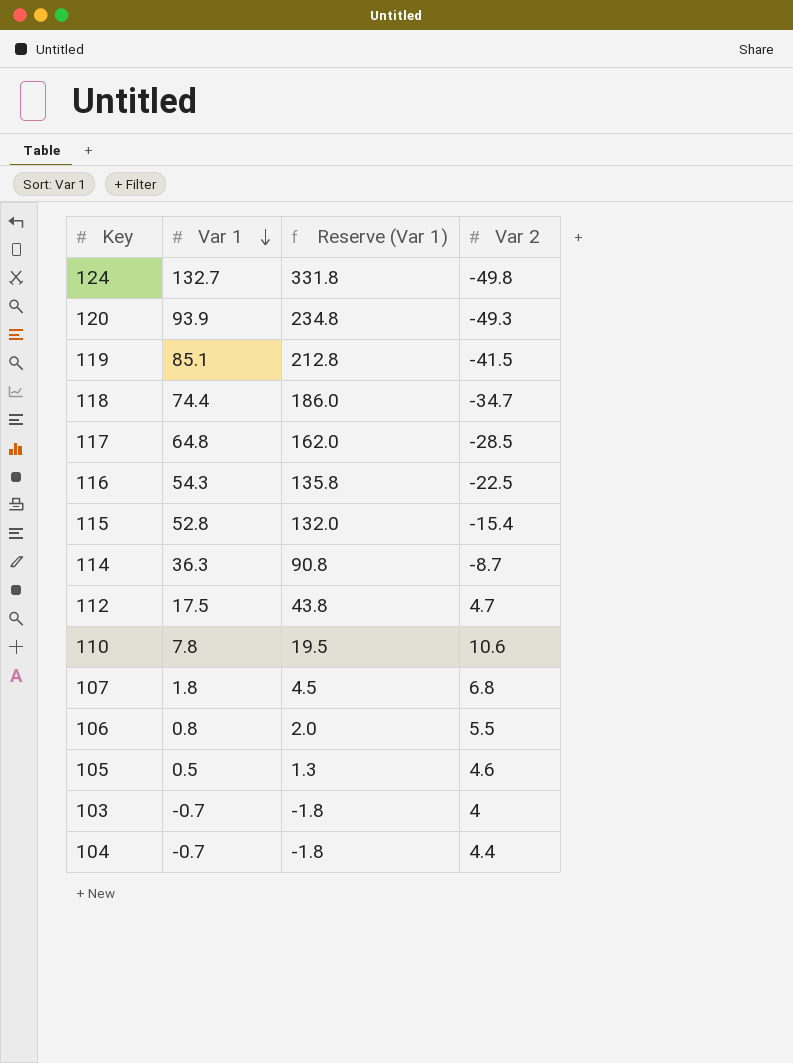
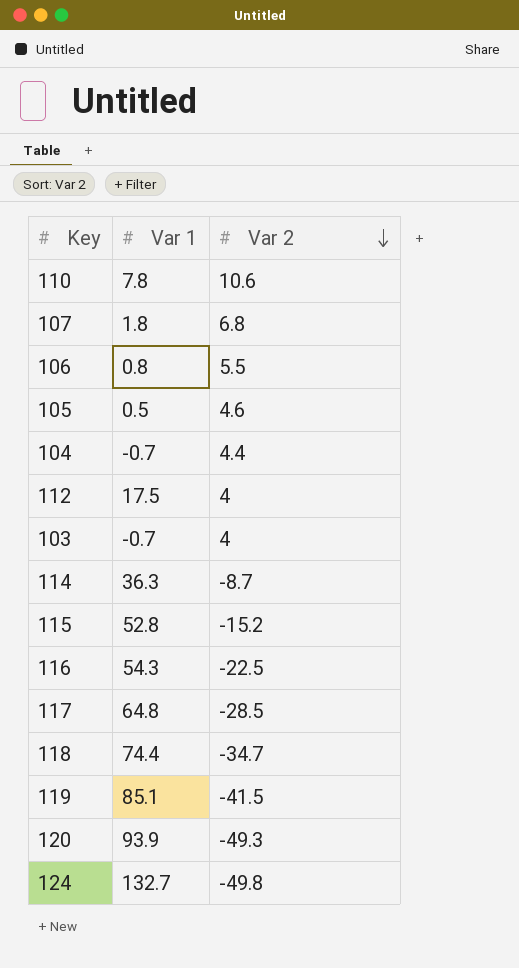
row order: Var 1 descending -> Var 2 descending
column Reserve (Var 1) | formula: [Var 1] * 2.5 -> none
112 | Var 2: 4.7 -> 4
115 | Var 2: -15.4 -> -15.2

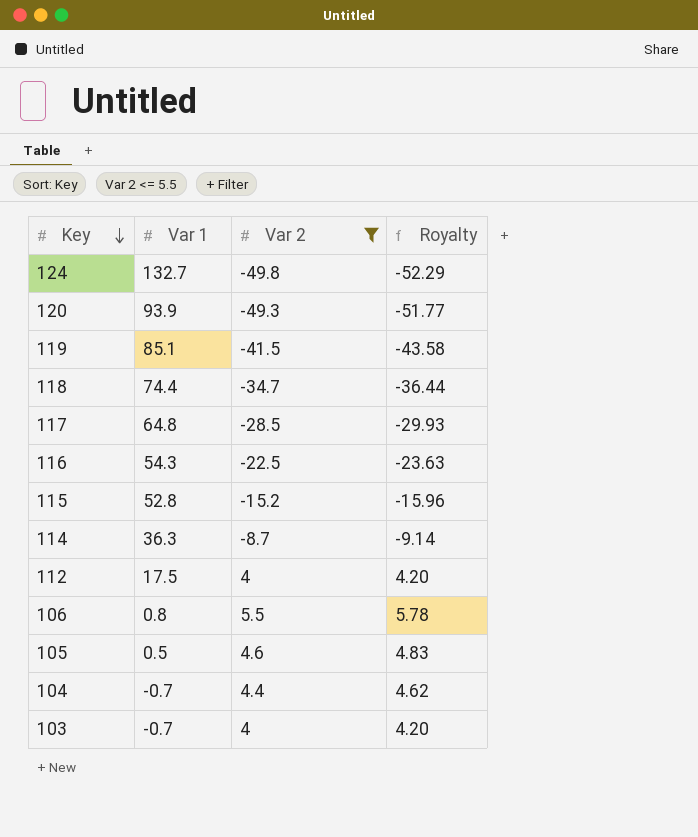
filter: none -> Var 2 <= 5.5
row order: Var 2 descending -> Key descending
column Royalty | formula: none -> [Var 2] * 1.05

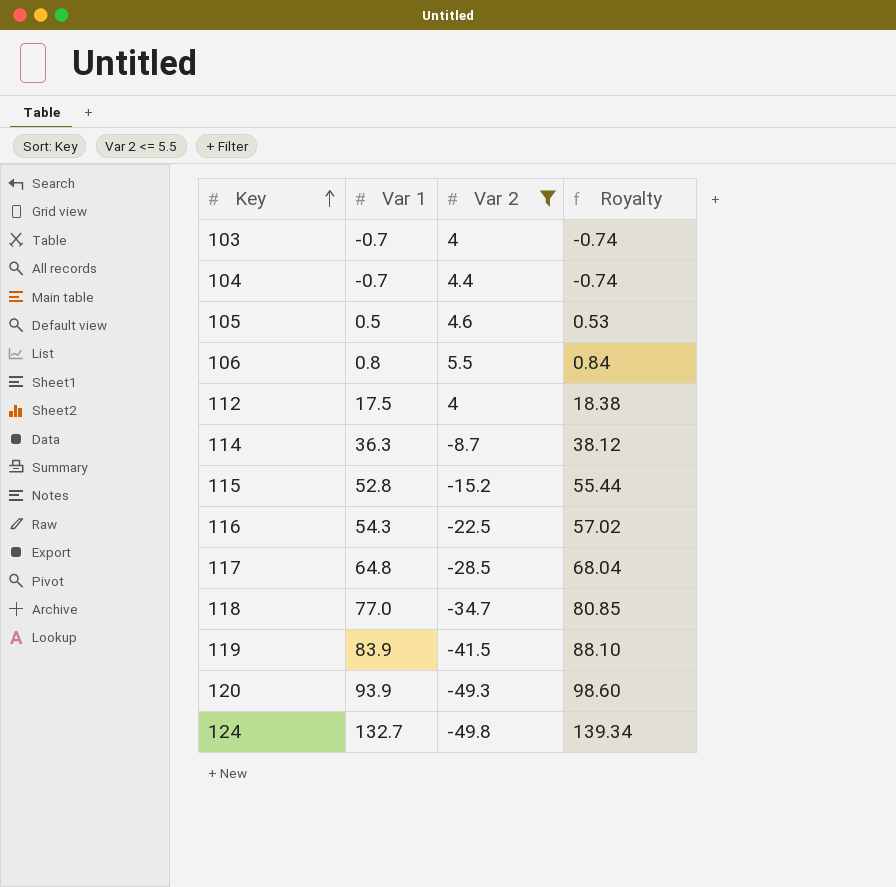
row order: Key descending -> Key ascending
column Royalty | formula: [Var 2] * 1.05 -> [Var 1] * 1.05
118 | Var 1: 74.4 -> 77.0
119 | Var 1: 85.1 -> 83.9

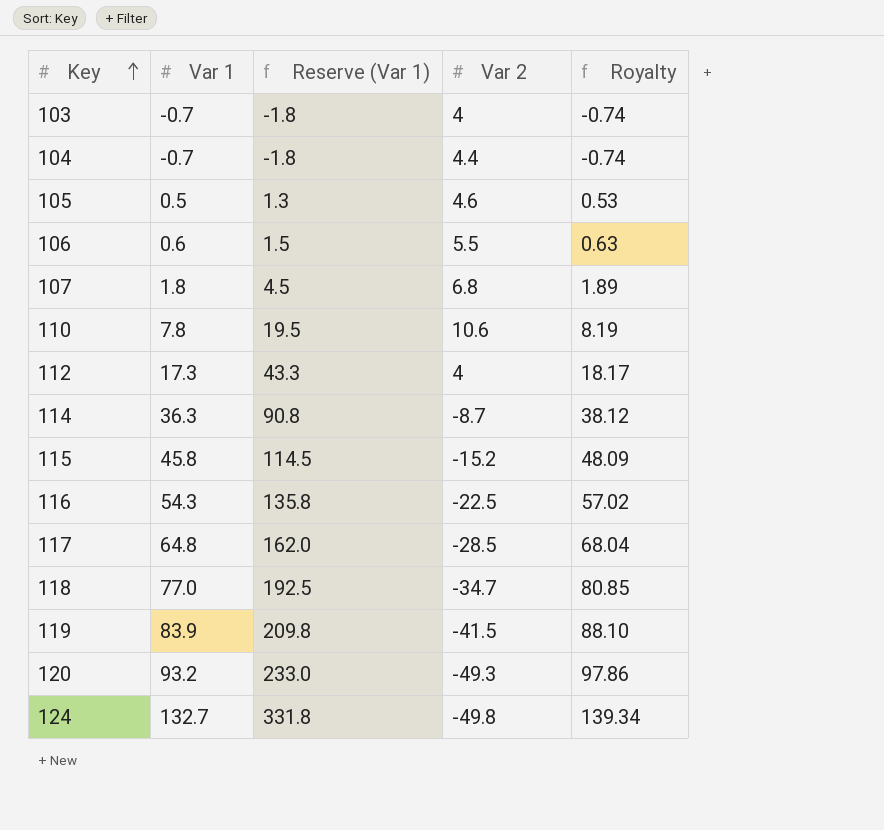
filter: Var 2 <= 5.5 -> none
column Reserve (Var 1) | formula: none -> [Var 1] * 2.5
106 | Var 1: 0.8 -> 0.6
106 | Royalty: 0.84 -> 0.63
112 | Var 1: 17.5 -> 17.3
112 | Royalty: 18.38 -> 18.17
115 | Var 1: 52.8 -> 45.8
115 | Royalty: 55.44 -> 48.09
120 | Var 1: 93.9 -> 93.2
120 | Royalty: 98.60 -> 97.86

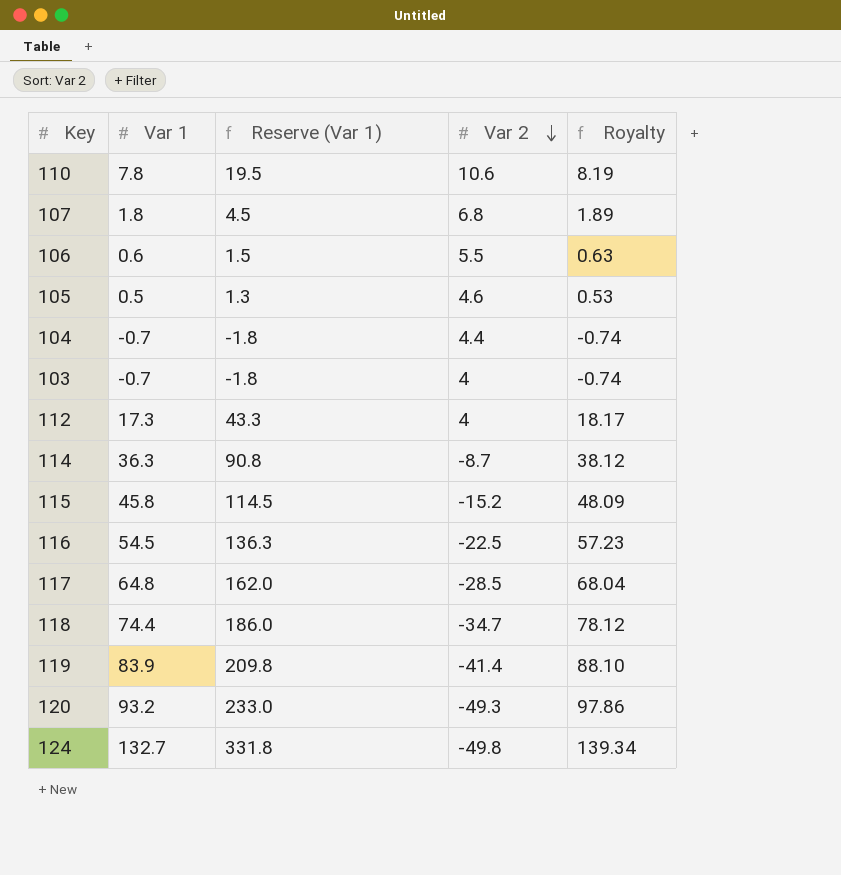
row order: Key ascending -> Var 2 descending
116 | Var 1: 54.3 -> 54.5
116 | Reserve (Var 1): 135.8 -> 136.3
116 | Royalty: 57.02 -> 57.23
118 | Var 1: 77.0 -> 74.4
118 | Reserve (Var 1): 192.5 -> 186.0
118 | Royalty: 80.85 -> 78.12
119 | Var 2: -41.5 -> -41.4

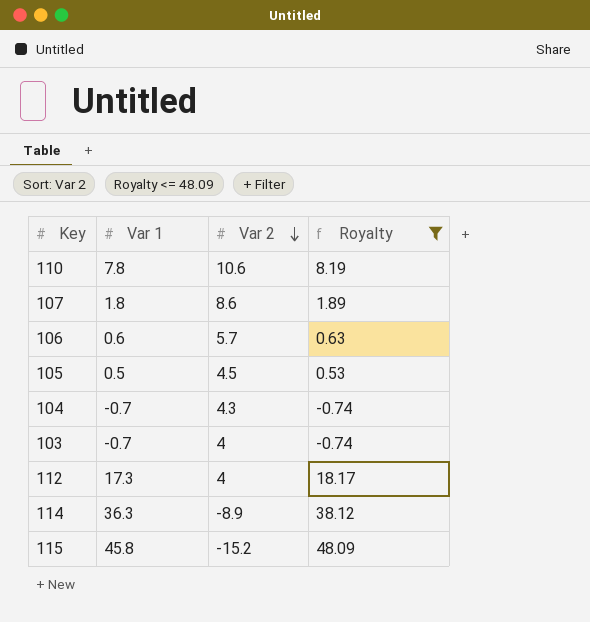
filter: none -> Royalty <= 48.09
column Reserve (Var 1) | formula: [Var 1] * 2.5 -> none
107 | Var 2: 6.8 -> 8.6
106 | Var 2: 5.5 -> 5.7
105 | Var 2: 4.6 -> 4.5
104 | Var 2: 4.4 -> 4.3
114 | Var 2: -8.7 -> -8.9

